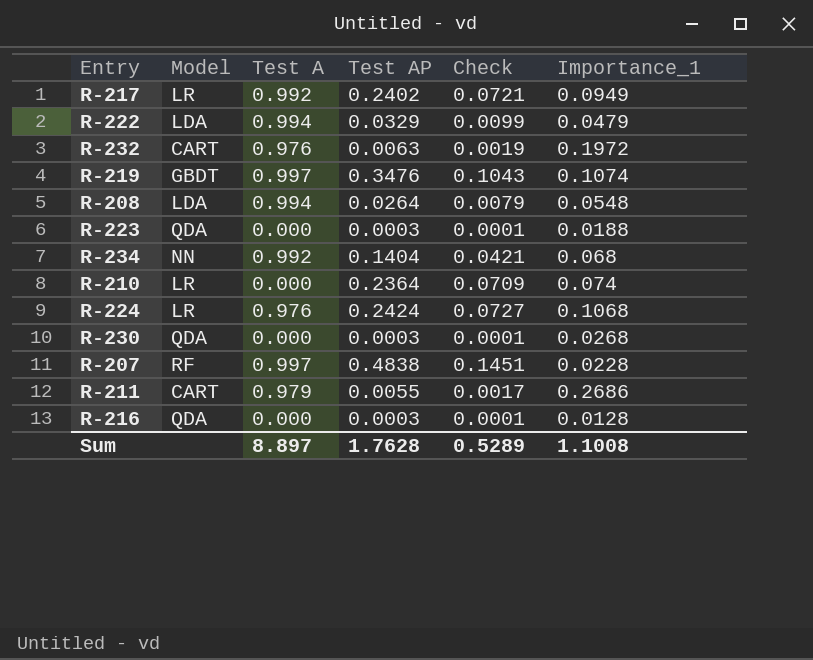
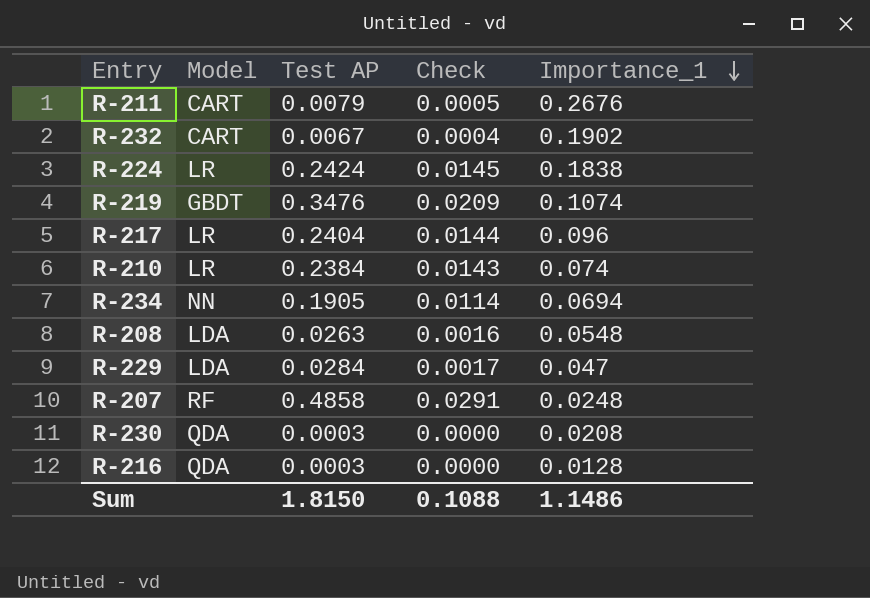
row order: none -> Importance_1 descending
column Test A | position: 3 -> none
column Check | formula: [Test AP] * 0.3 -> [Test AP] * 0.06
row R-222: LDA | 0.994 | 0.0329 | 0.0099 | 0.0479 -> none
row R-223: QDA | 0.000 | 0.0003 | 0.0001 | 0.0188 -> none
R-211 | Test AP: 0.0055 -> 0.0079
R-211 | Importance_1: 0.2686 -> 0.2676
R-232 | Test AP: 0.0063 -> 0.0067
R-232 | Importance_1: 0.1972 -> 0.1902
R-224 | Importance_1: 0.1068 -> 0.1838
R-217 | Test AP: 0.2402 -> 0.2404
R-217 | Importance_1: 0.0949 -> 0.096
R-210 | Test AP: 0.2364 -> 0.2384
R-234 | Test AP: 0.1404 -> 0.1905
R-234 | Importance_1: 0.068 -> 0.0694
R-208 | Test AP: 0.0264 -> 0.0263
row R-229: none -> LDA | 0.0284 | 0.0017 | 0.047
R-207 | Test AP: 0.4838 -> 0.4858
R-207 | Importance_1: 0.0228 -> 0.0248
R-230 | Importance_1: 0.0268 -> 0.0208
Sum | Test AP: 1.7628 -> 1.8150
Sum | Check: 0.5289 -> 0.1088
Sum | Importance_1: 1.1008 -> 1.1486

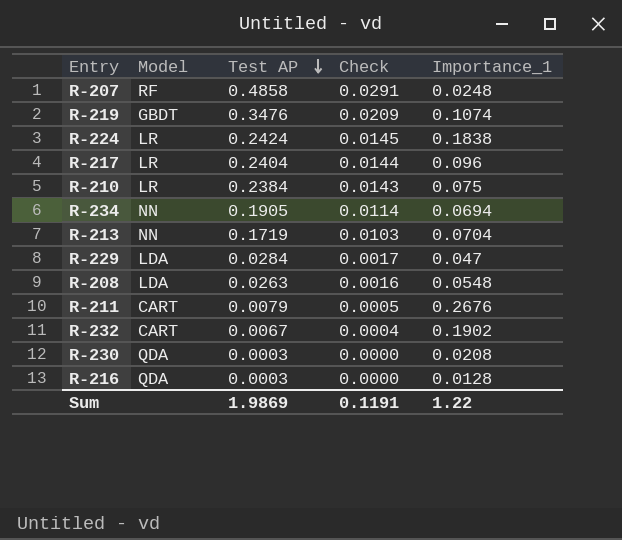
row order: Importance_1 descending -> Test AP descending
R-210 | Importance_1: 0.074 -> 0.075
row R-213: none -> NN | 0.1719 | 0.0103 | 0.0704
Sum | Test AP: 1.8150 -> 1.9869
Sum | Check: 0.1088 -> 0.1191
Sum | Importance_1: 1.1486 -> 1.22

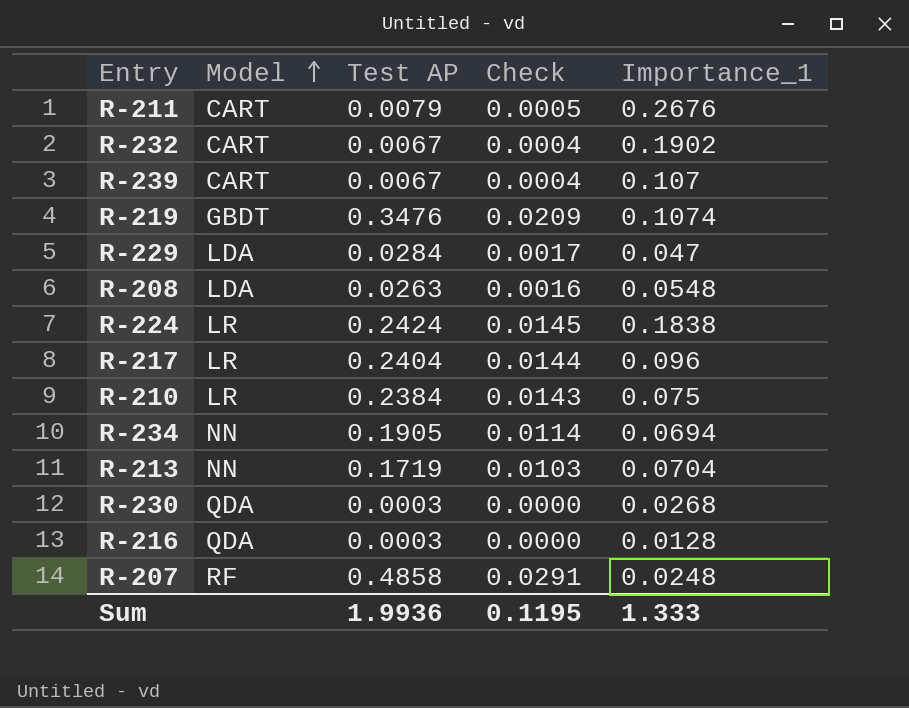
row order: Test AP descending -> Model ascending
row R-239: none -> CART | 0.0067 | 0.0004 | 0.107
R-230 | Importance_1: 0.0208 -> 0.0268
Sum | Test AP: 1.9869 -> 1.9936
Sum | Check: 0.1191 -> 0.1195
Sum | Importance_1: 1.22 -> 1.333

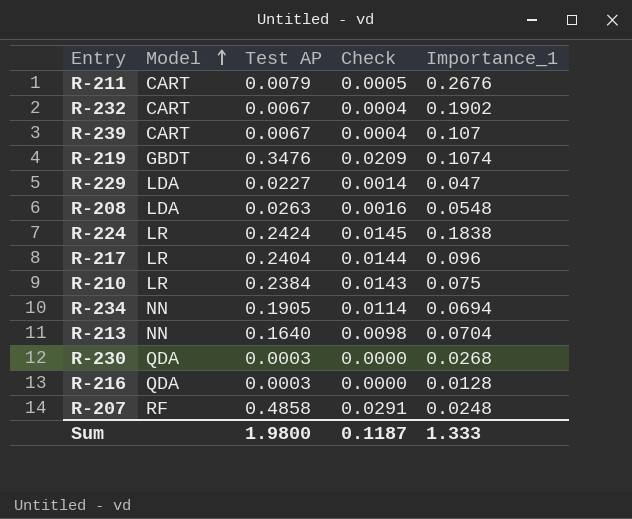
R-229 | Test AP: 0.0284 -> 0.0227
R-229 | Check: 0.0017 -> 0.0014
R-213 | Test AP: 0.1719 -> 0.1640
R-213 | Check: 0.0103 -> 0.0098
Sum | Test AP: 1.9936 -> 1.9800
Sum | Check: 0.1195 -> 0.1187

